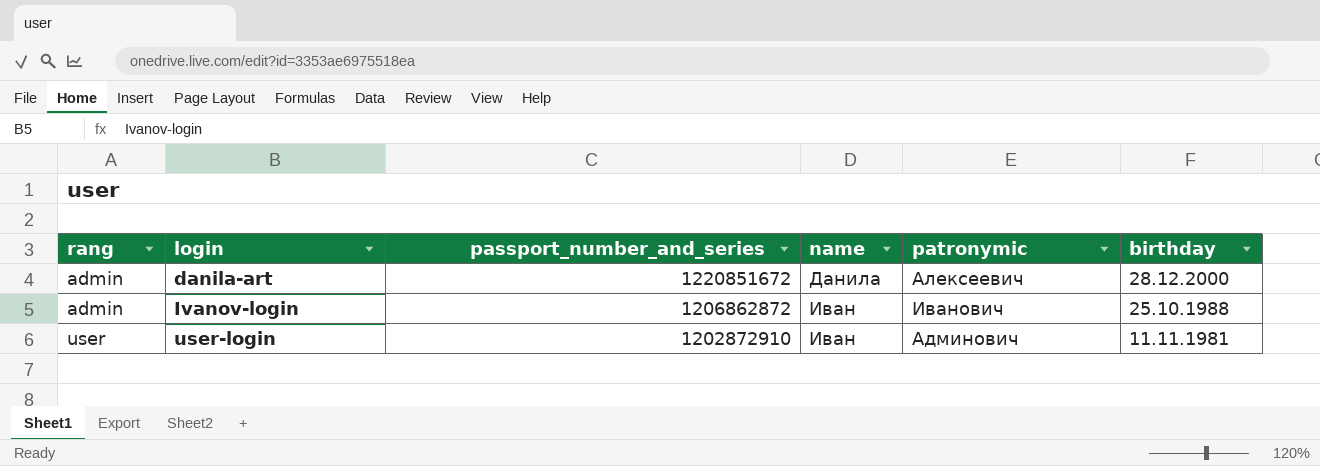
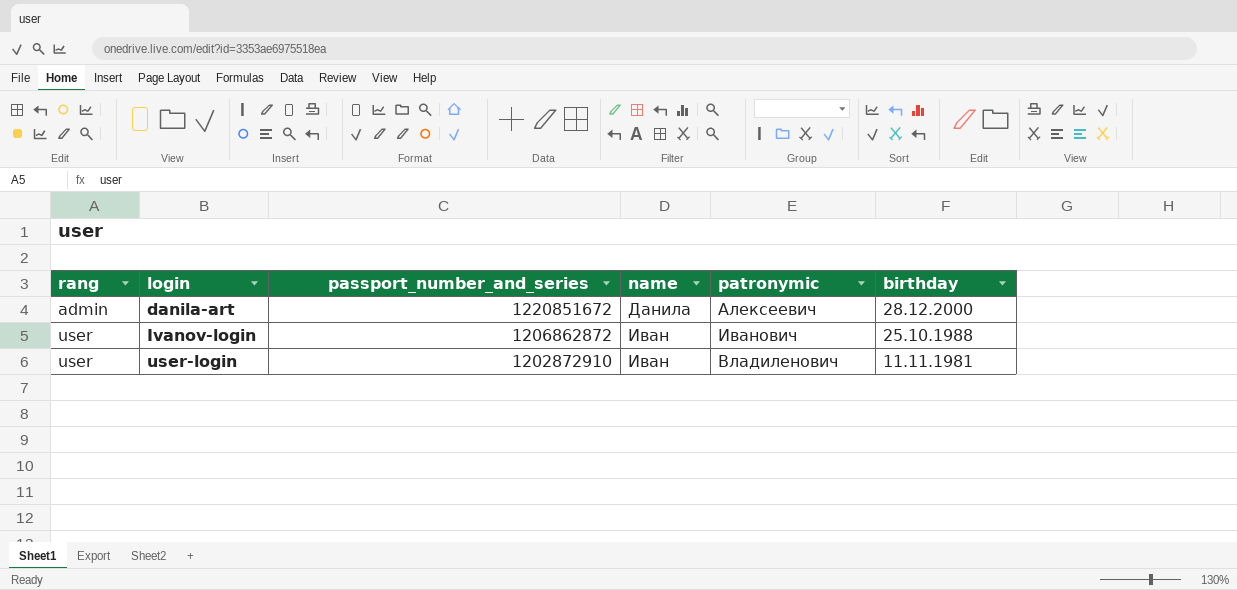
Ivanov-login | rang: admin -> user
user-login | patronymic: Админович -> Владиленович

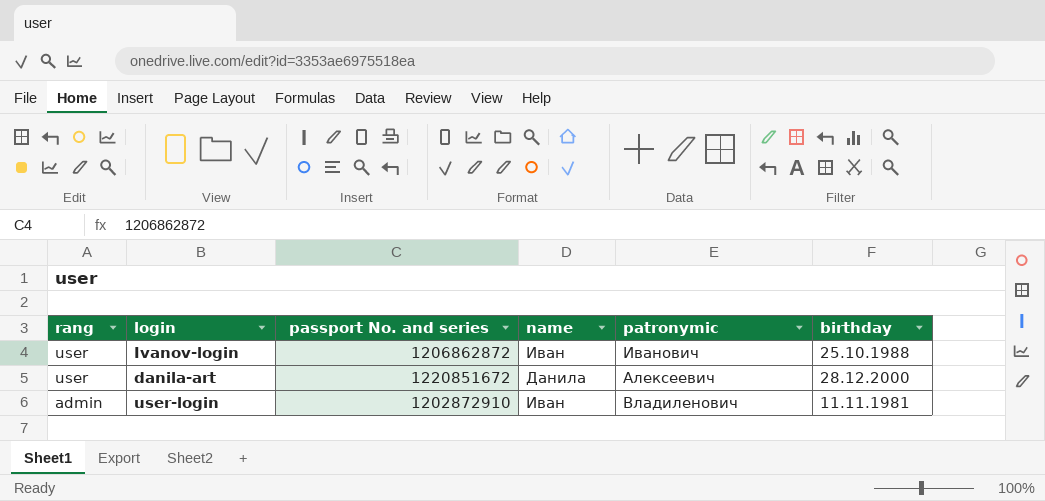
row order: rang ascending -> rang descending
column name: passport_number_and_series -> passport No. and series
danila-art | rang: admin -> user
user-login | rang: user -> admin

